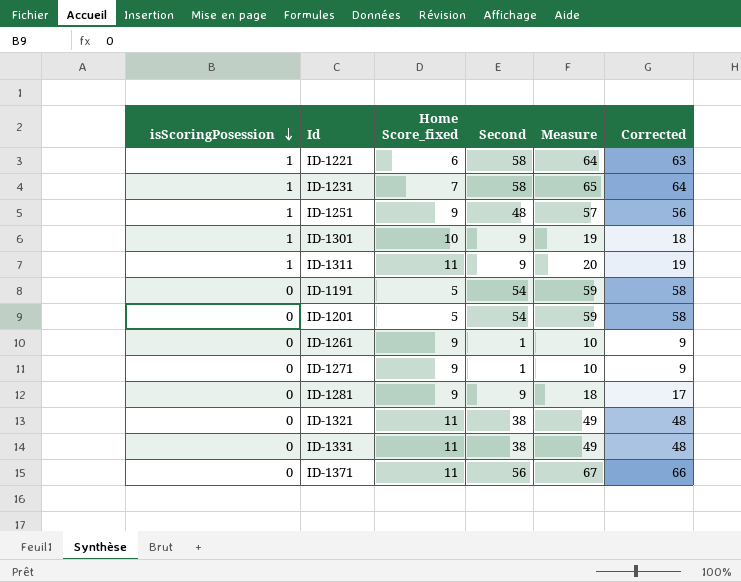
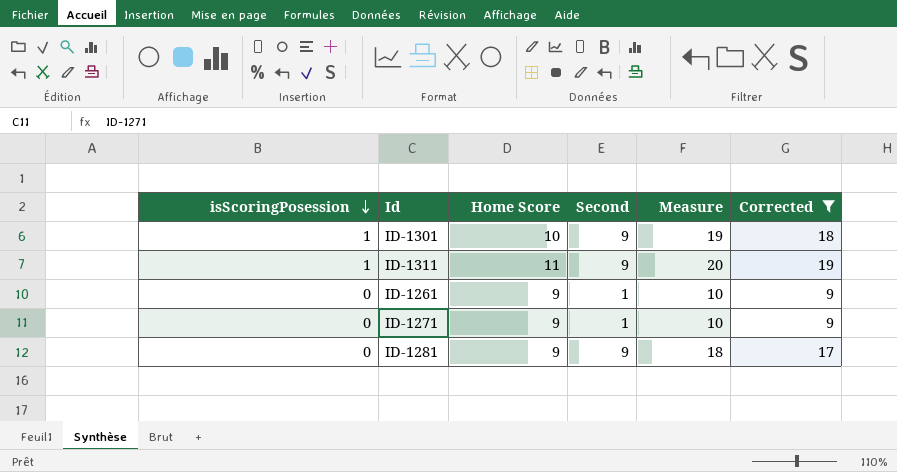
filter: none -> Corrected <= 19
column name: Home Score_fixed -> Home Score

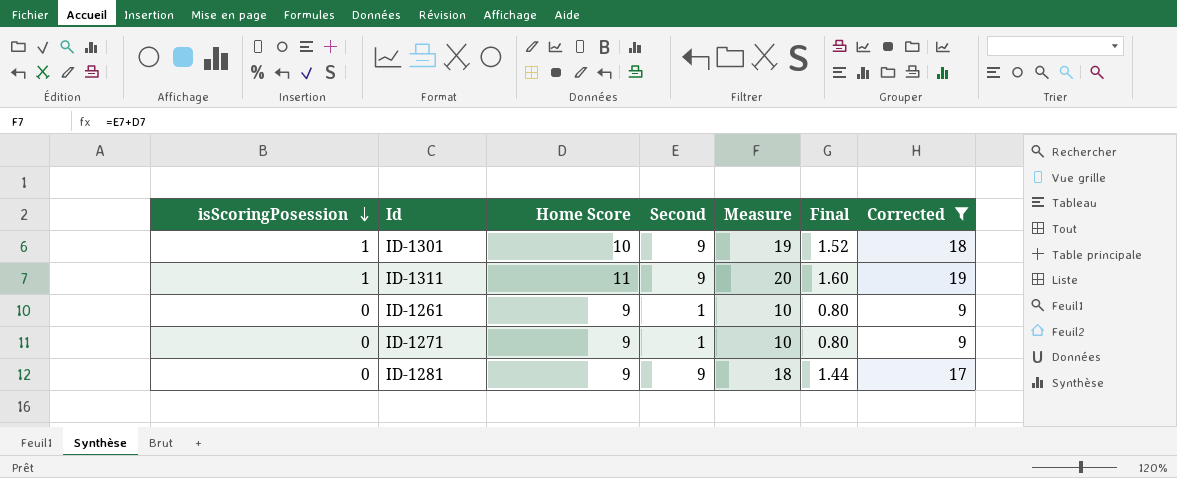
column Final | formula: none -> [Measure] * 0.08

